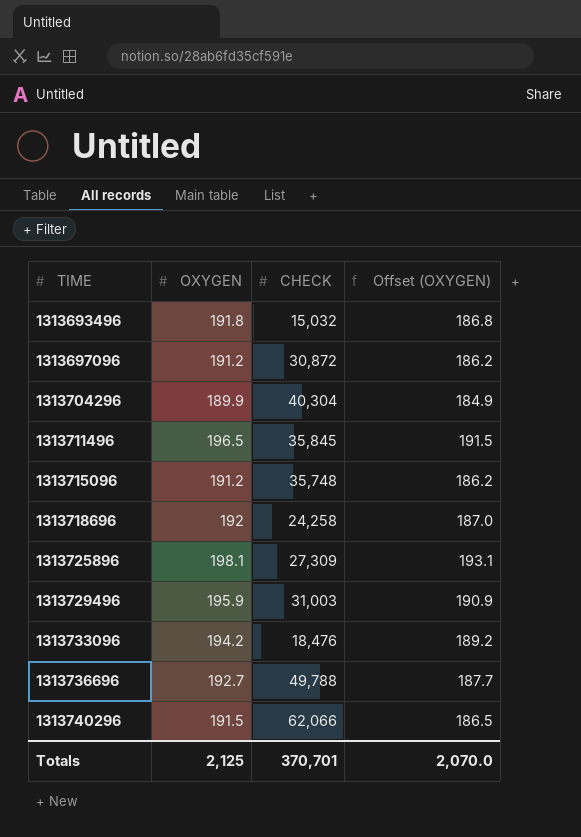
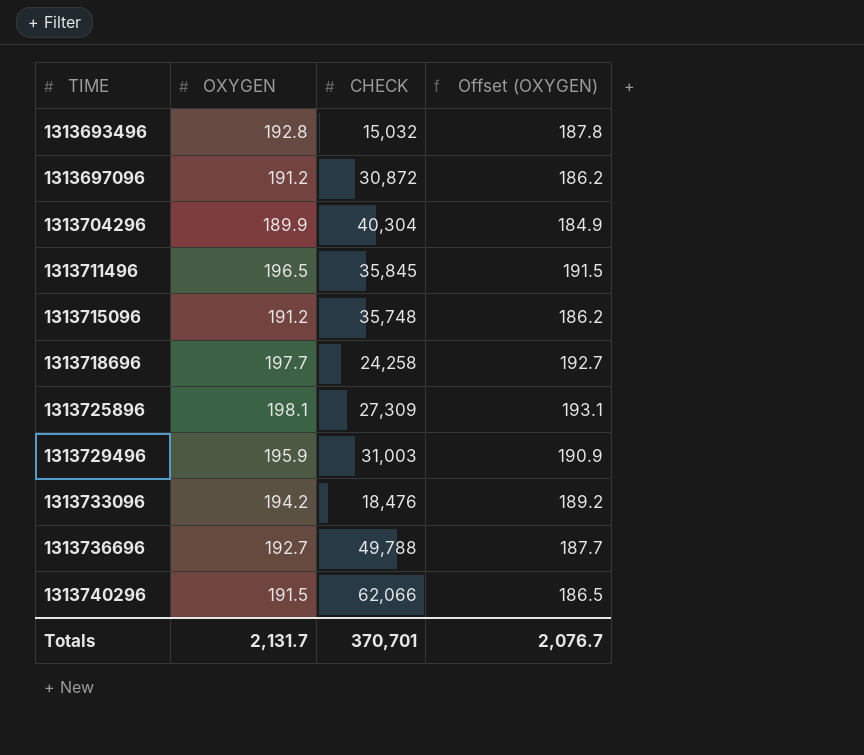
1313693496 | OXYGEN: 191.8 -> 192.8
1313693496 | Offset (OXYGEN): 186.8 -> 187.8
1313718696 | OXYGEN: 192 -> 197.7
1313718696 | Offset (OXYGEN): 187.0 -> 192.7
Totals | OXYGEN: 2,125 -> 2,131.7
Totals | Offset (OXYGEN): 2,070.0 -> 2,076.7

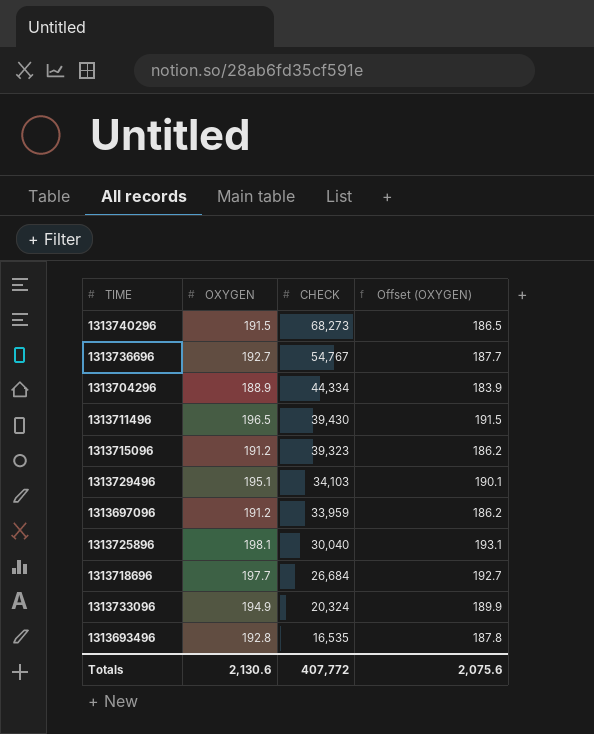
row order: TIME ascending -> CHECK descending
1313740296 | CHECK: 62,066 -> 68,273
1313736696 | CHECK: 49,788 -> 54,767
1313704296 | OXYGEN: 189.9 -> 188.9
1313704296 | CHECK: 40,304 -> 44,334
1313704296 | Offset (OXYGEN): 184.9 -> 183.9
1313711496 | CHECK: 35,845 -> 39,430
1313715096 | CHECK: 35,748 -> 39,323
1313729496 | OXYGEN: 195.9 -> 195.1
1313729496 | CHECK: 31,003 -> 34,103
1313729496 | Offset (OXYGEN): 190.9 -> 190.1
1313697096 | CHECK: 30,872 -> 33,959
1313725896 | CHECK: 27,309 -> 30,040
1313718696 | CHECK: 24,258 -> 26,684
1313733096 | OXYGEN: 194.2 -> 194.9
1313733096 | CHECK: 18,476 -> 20,324
1313733096 | Offset (OXYGEN): 189.2 -> 189.9
1313693496 | CHECK: 15,032 -> 16,535
Totals | OXYGEN: 2,131.7 -> 2,130.6
Totals | CHECK: 370,701 -> 407,772
Totals | Offset (OXYGEN): 2,076.7 -> 2,075.6

